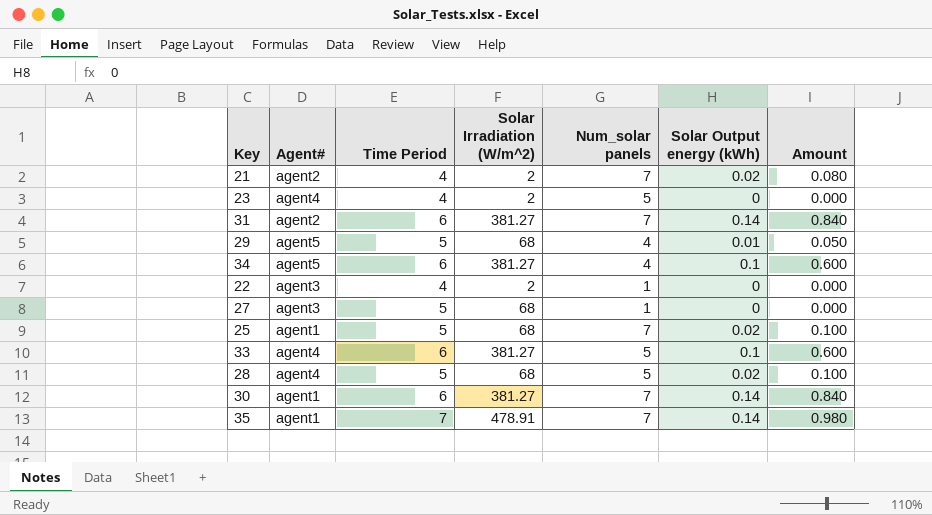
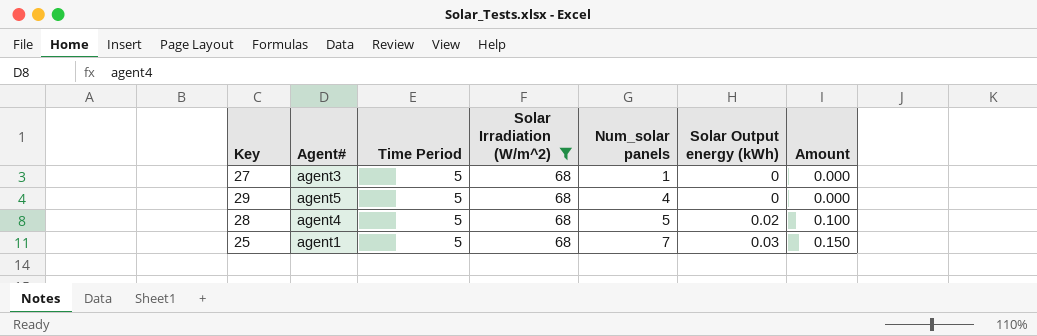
filter: none -> Solar Irradiation (W/m^2) = 68
row order: none -> Num_solar panels ascending
29 | Solar Output energy (kWh): 0.01 -> 0
29 | Amount: 0.050 -> 0.000
25 | Solar Output energy (kWh): 0.02 -> 0.03
25 | Amount: 0.100 -> 0.150

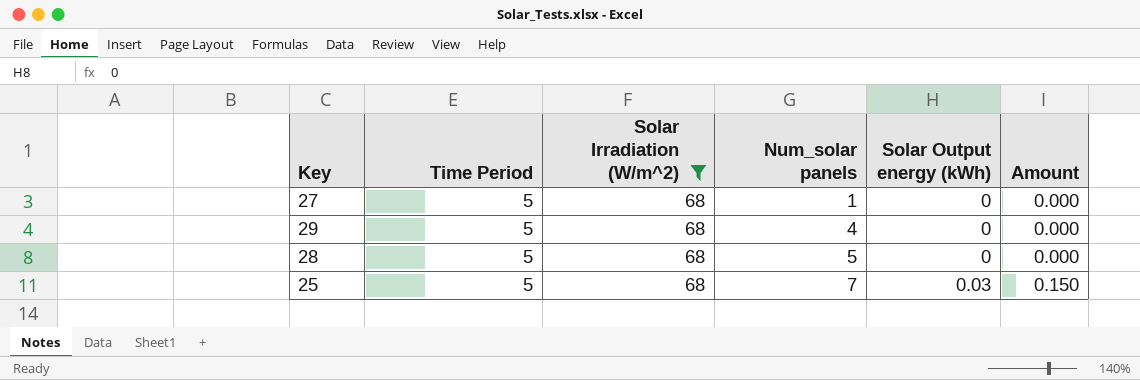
column Agent# | position: 2 -> none
28 | Solar Output energy (kWh): 0.02 -> 0
28 | Amount: 0.100 -> 0.000

